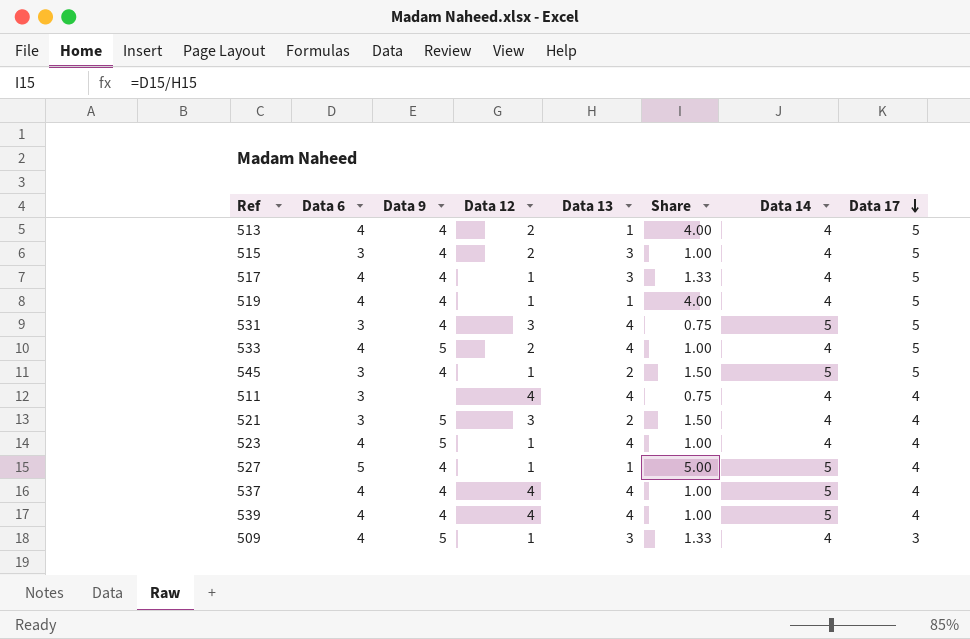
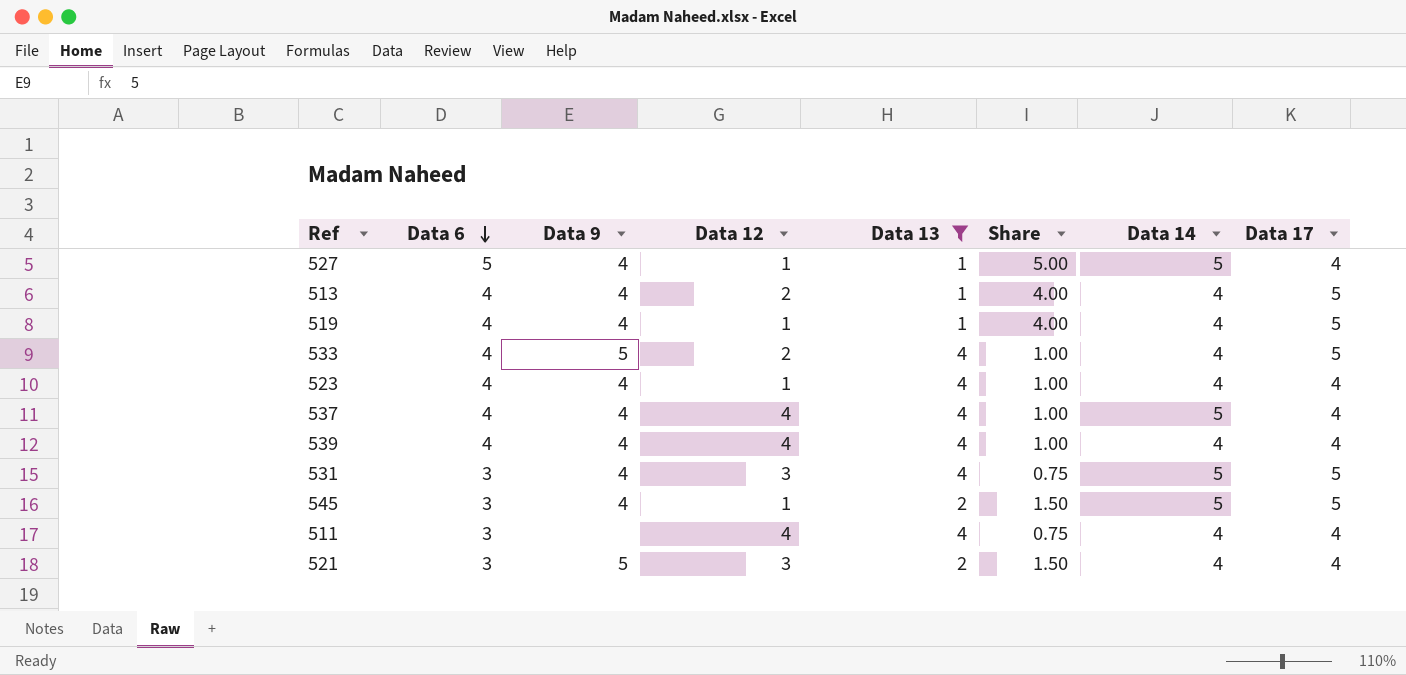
filter: none -> Data 13 != 3
row order: Data 17 descending -> Data 6 descending
523 | Data 9: 5 -> 4
539 | Data 14: 5 -> 4

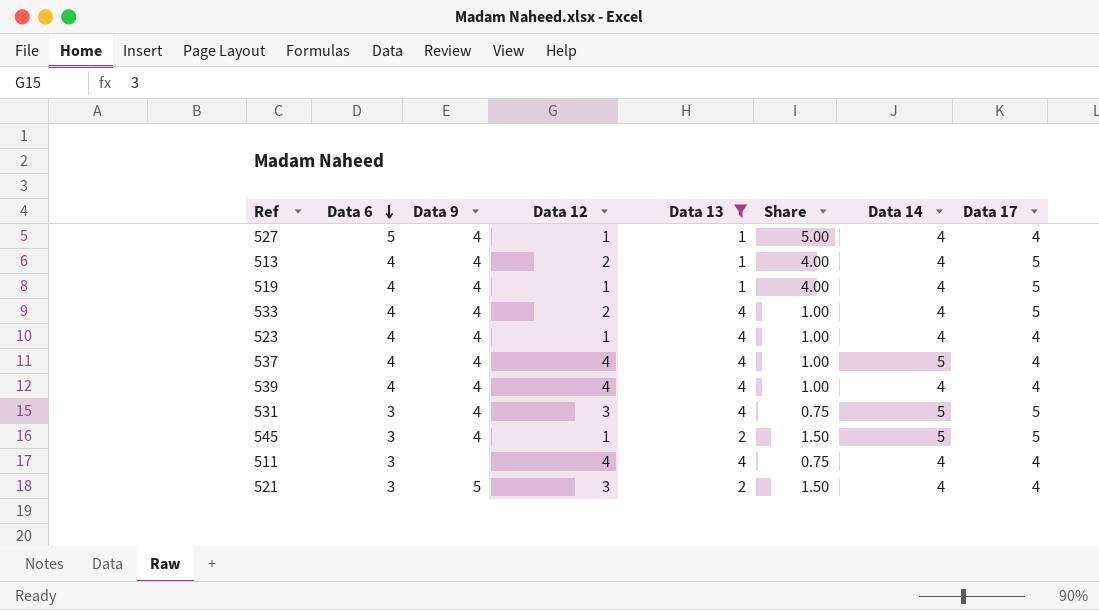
527 | Data 14: 5 -> 4
533 | Data 9: 5 -> 4

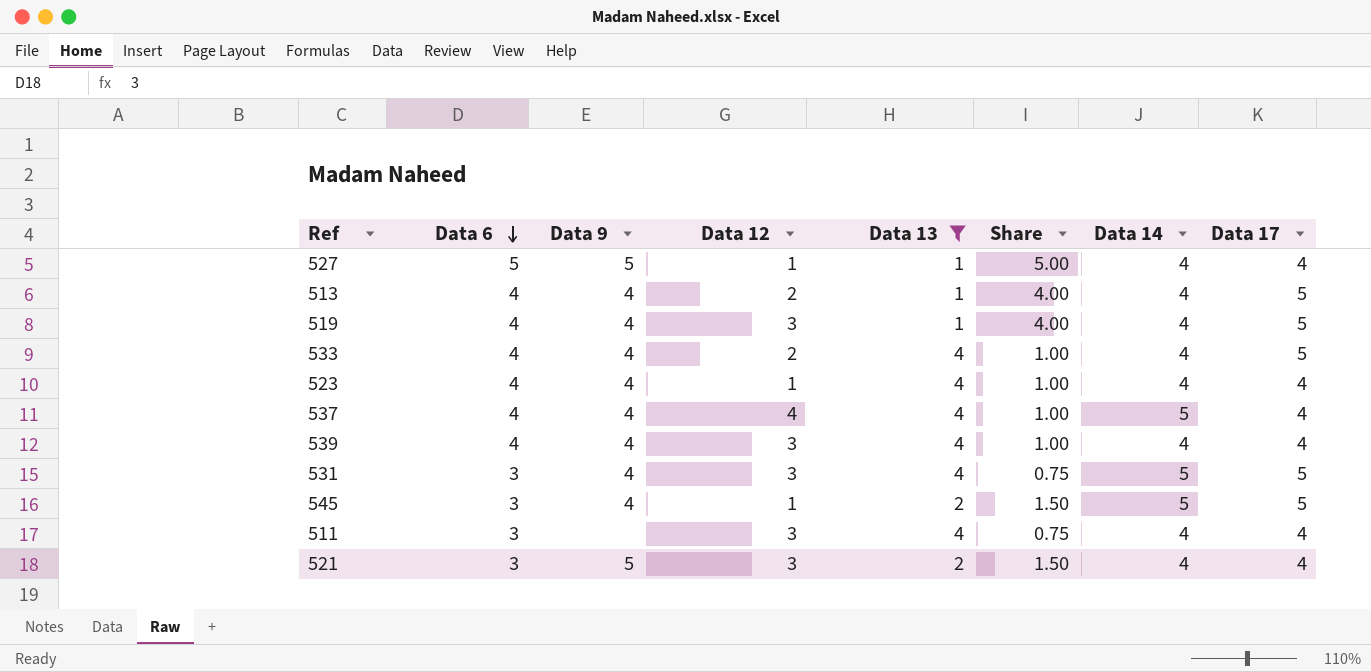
527 | Data 9: 4 -> 5
519 | Data 12: 1 -> 3
539 | Data 12: 4 -> 3
511 | Data 12: 4 -> 3

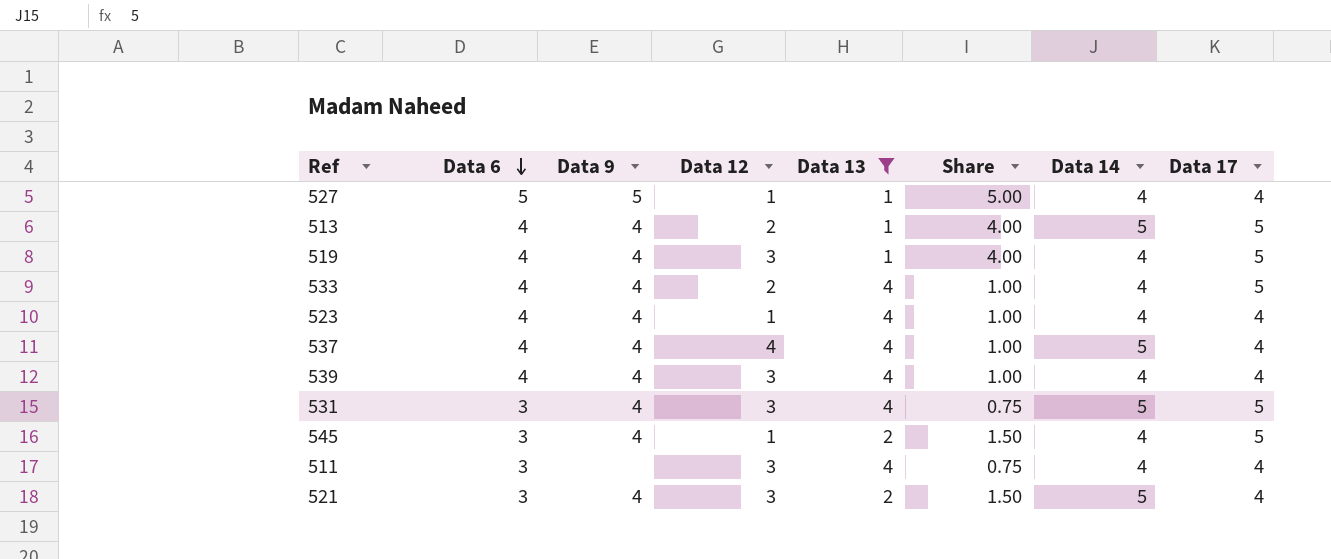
513 | Data 14: 4 -> 5
545 | Data 14: 5 -> 4
521 | Data 9: 5 -> 4
521 | Data 14: 4 -> 5

